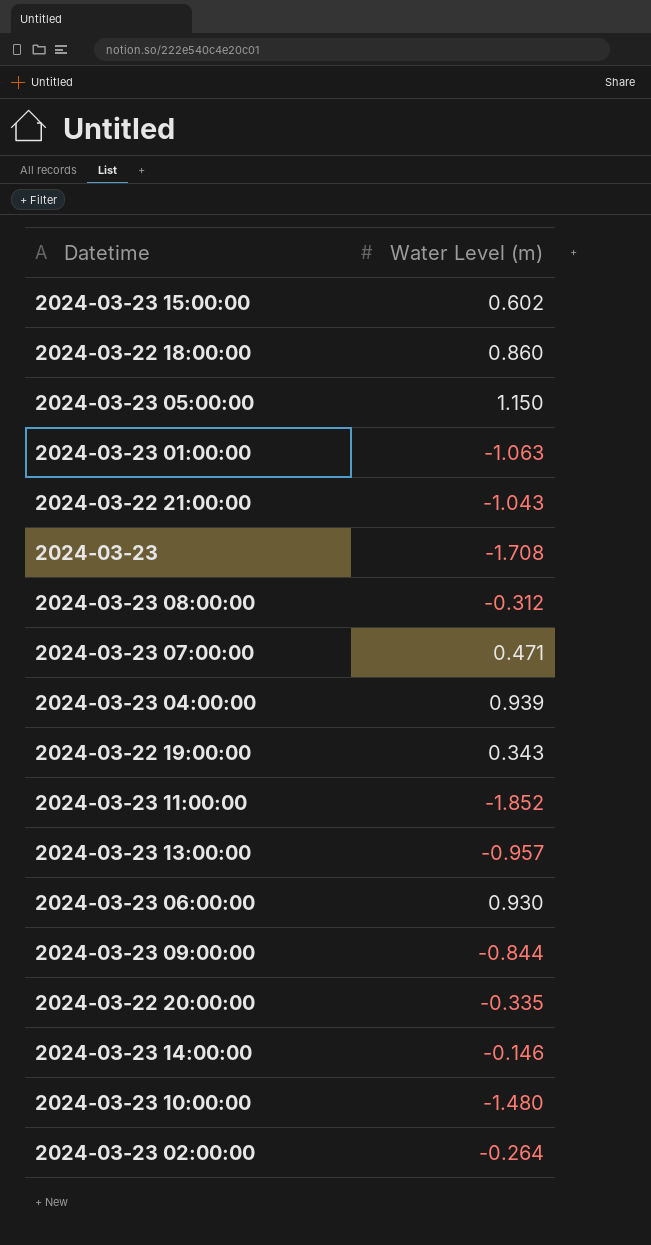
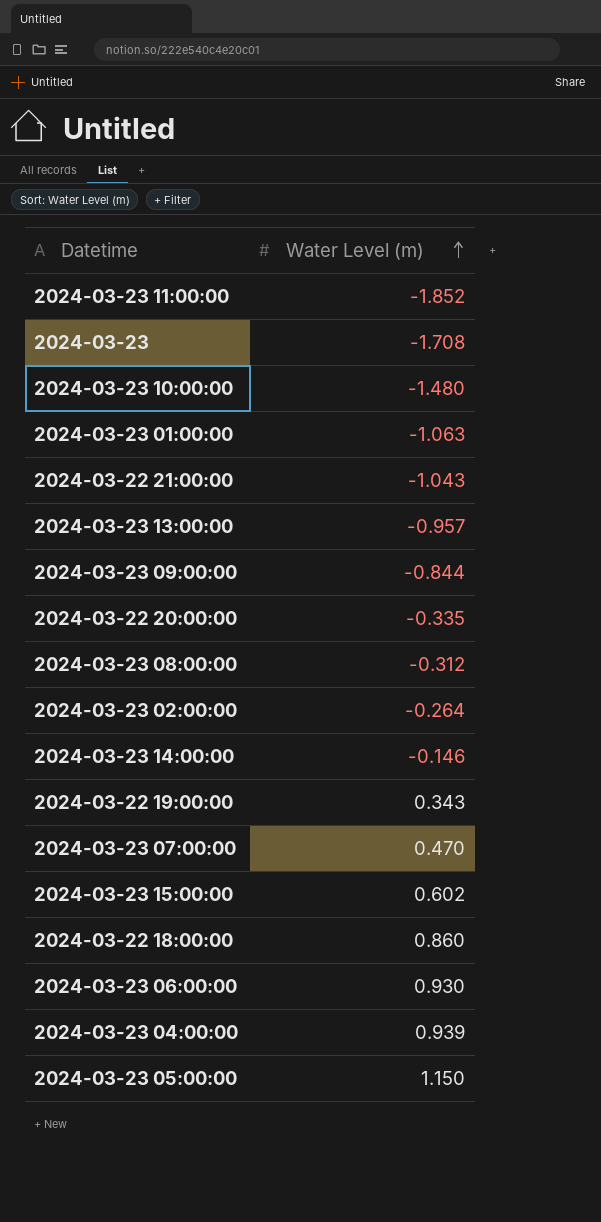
row order: none -> Water Level (m) ascending
2024-03-23 07:00:00 | Water Level (m): 0.471 -> 0.470

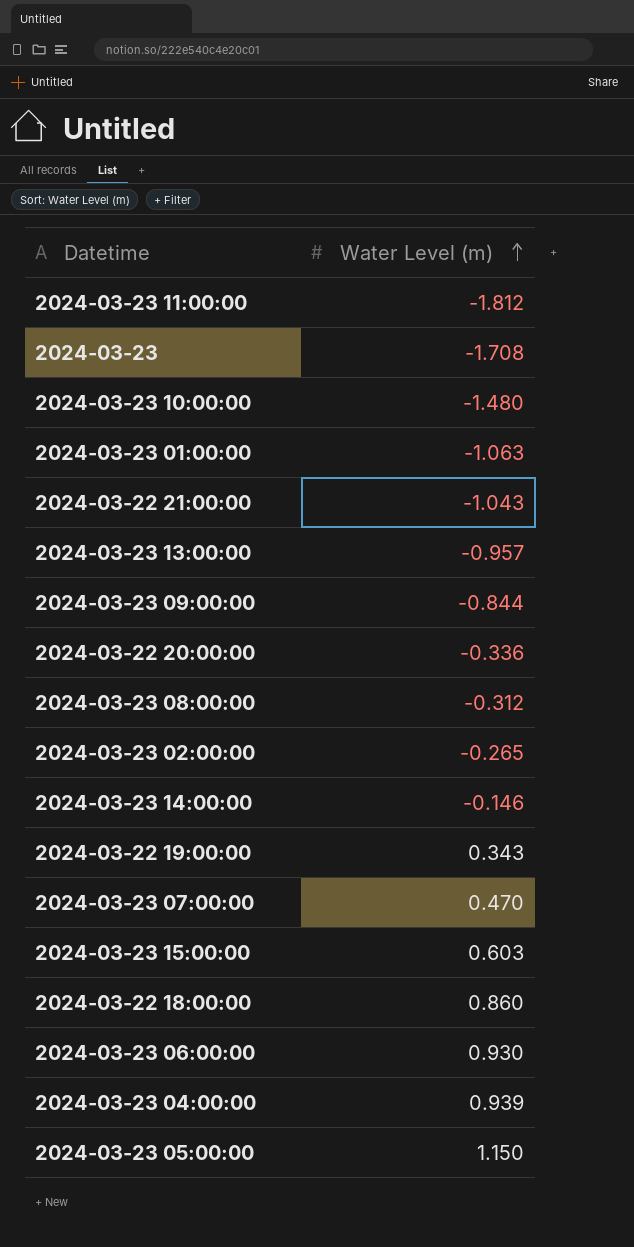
2024-03-23 11:00:00 | Water Level (m): -1.852 -> -1.812
2024-03-22 20:00:00 | Water Level (m): -0.335 -> -0.336
2024-03-23 02:00:00 | Water Level (m): -0.264 -> -0.265
2024-03-23 15:00:00 | Water Level (m): 0.602 -> 0.603

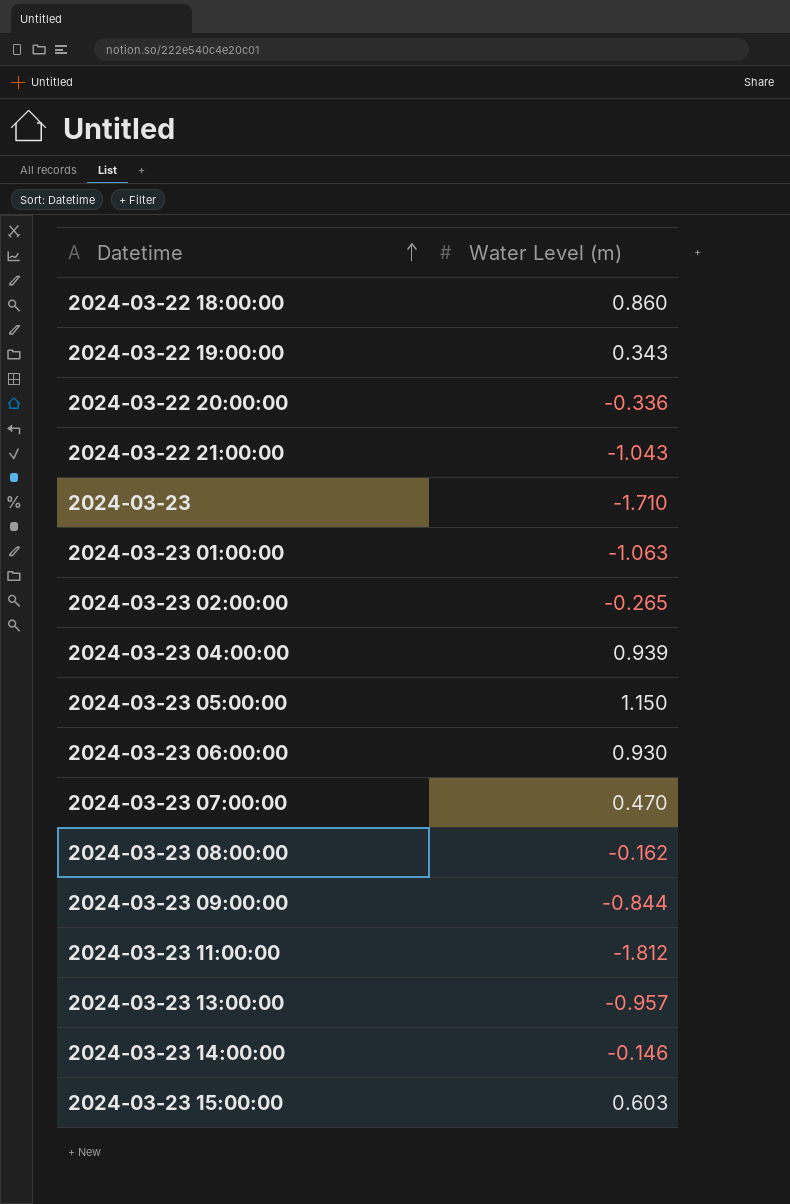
row order: Water Level (m) ascending -> Datetime ascending
row 2024-03-23 10:00:00: -1.480 -> none
2024-03-23 | Water Level (m): -1.708 -> -1.710
2024-03-23 08:00:00 | Water Level (m): -0.312 -> -0.162

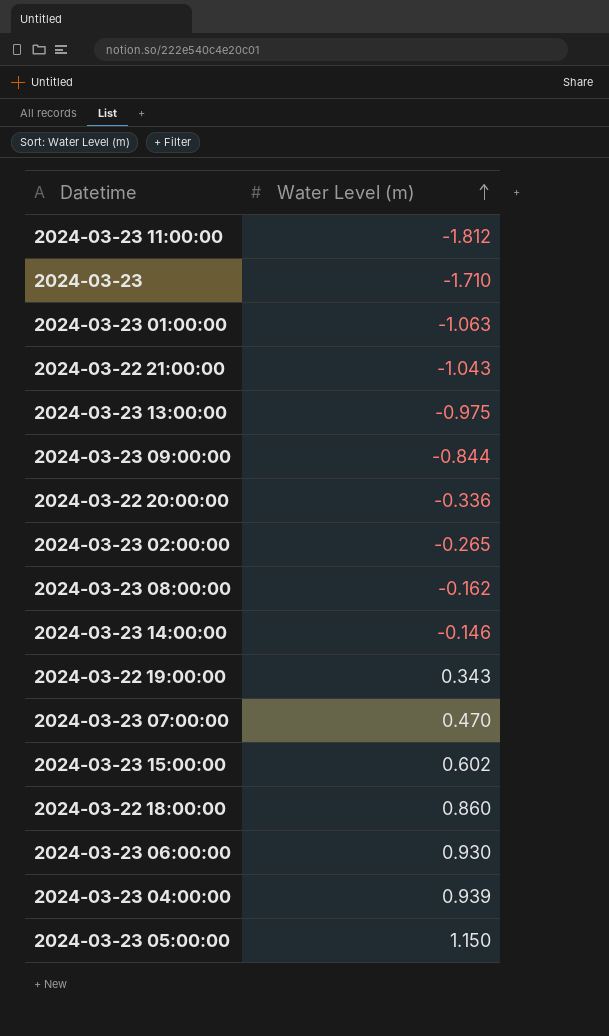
row order: Datetime ascending -> Water Level (m) ascending
2024-03-23 13:00:00 | Water Level (m): -0.957 -> -0.975
2024-03-23 15:00:00 | Water Level (m): 0.603 -> 0.602

